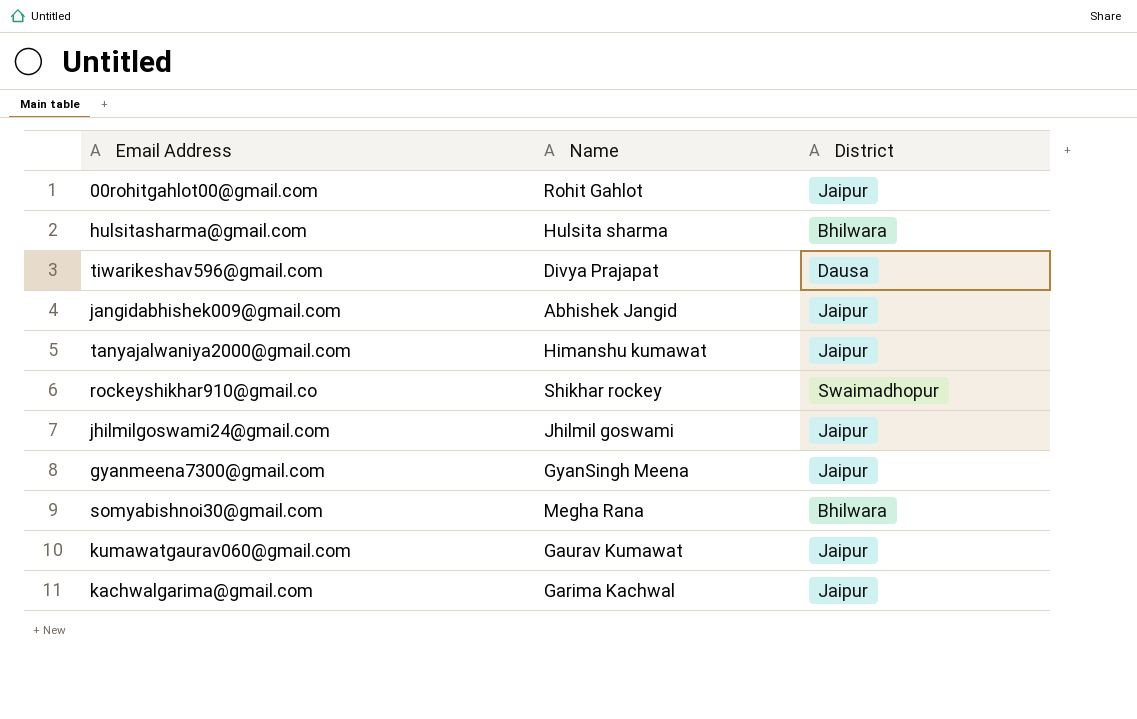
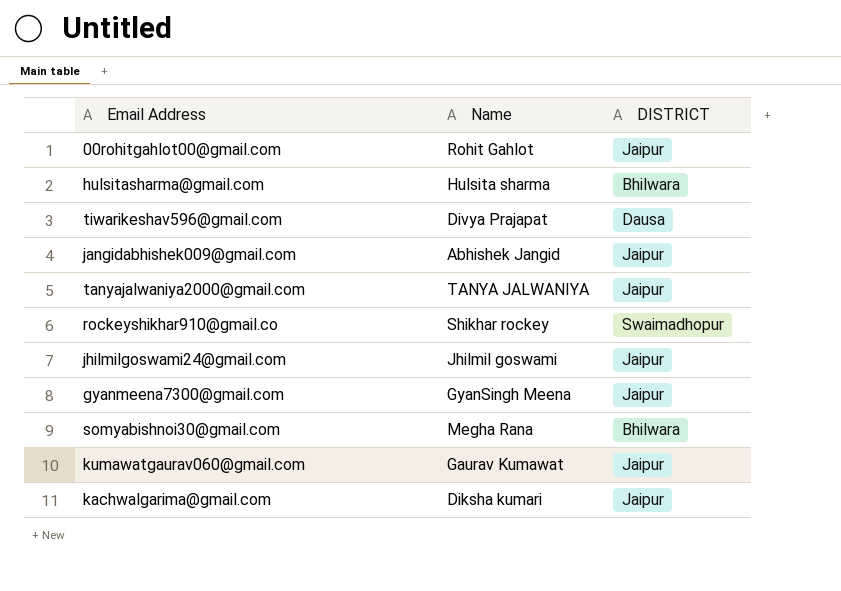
column name: District -> DISTRICT
tanyajalwaniya2000@gmail.com | Name: Himanshu kumawat -> TANYA JALWANIYA
kachwalgarima@gmail.com | Name: Garima Kachwal -> Diksha kumari

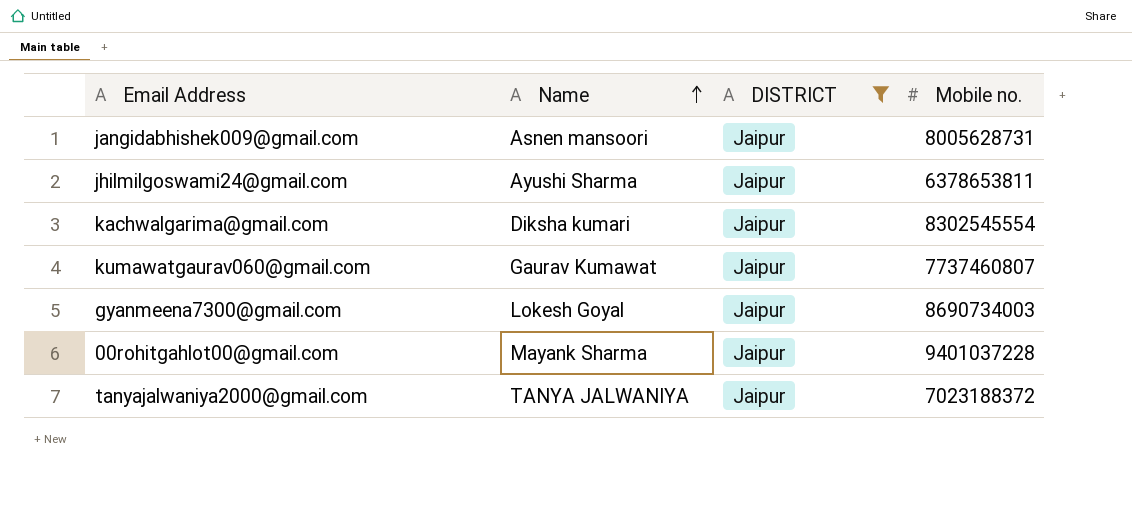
filter: none -> DISTRICT = Jaipur
row order: none -> Name ascending
column Mobile no. | position: none -> 4
jangidabhishek009@gmail.com | Name: Abhishek Jangid -> Asnen mansoori
jhilmilgoswami24@gmail.com | Name: Jhilmil goswami -> Ayushi Sharma
gyanmeena7300@gmail.com | Name: GyanSingh Meena -> Lokesh Goyal
00rohitgahlot00@gmail.com | Name: Rohit Gahlot -> Mayank Sharma

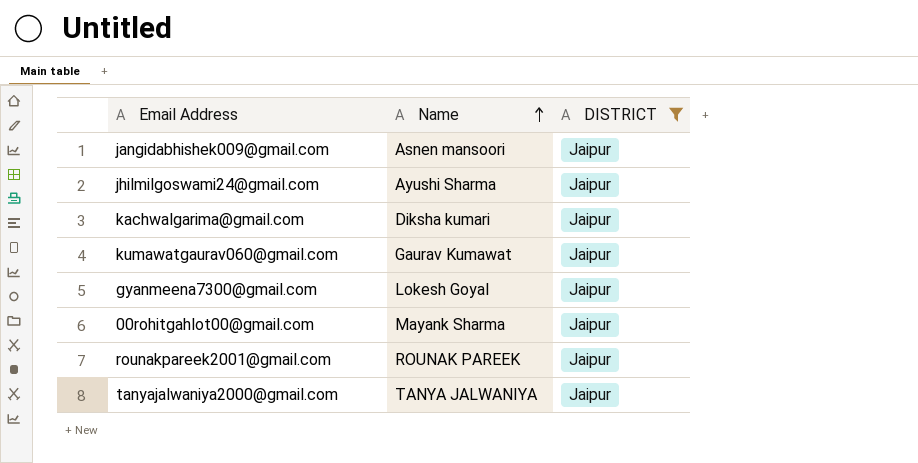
column Mobile no. | position: 4 -> none
row rounakpareek2001@gmail.com: none -> ROUNAK PAREEK | Jaipur

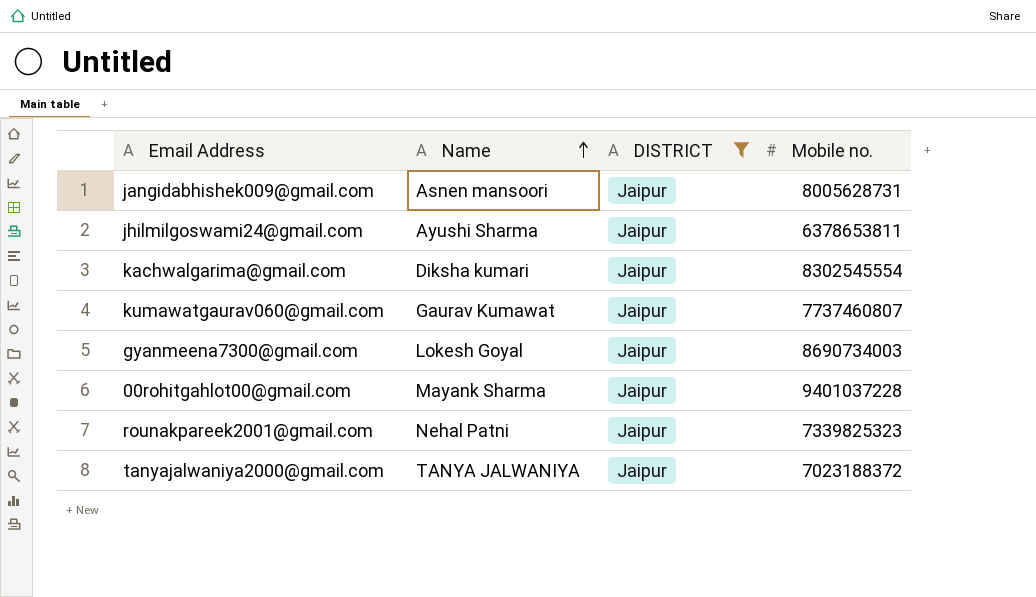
column Mobile no. | position: none -> 4
rounakpareek2001@gmail.com | Name: ROUNAK PAREEK -> Nehal Patni

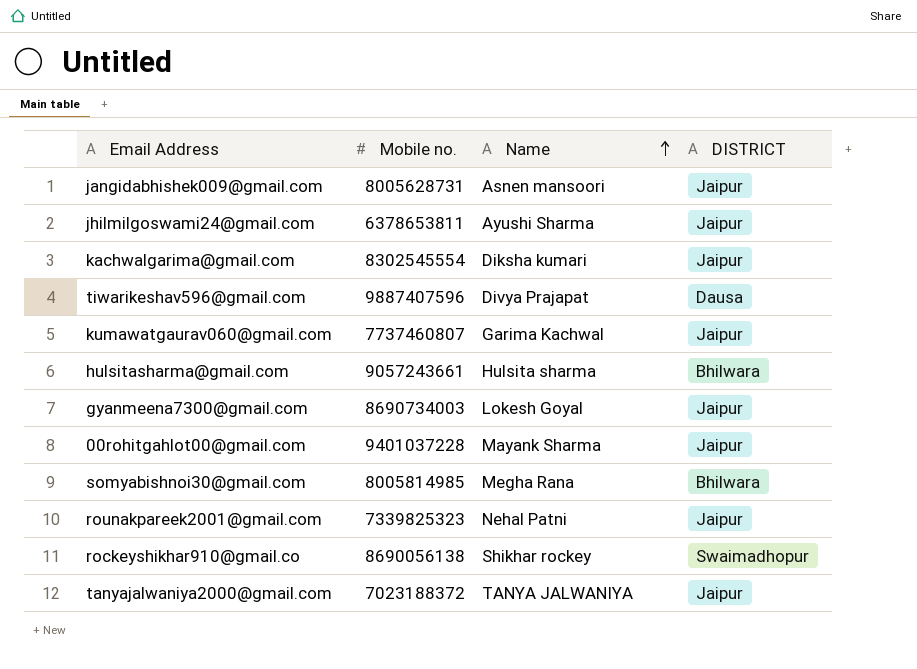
filter: DISTRICT = Jaipur -> none
column Mobile no. | position: 4 -> 2
kumawatgaurav060@gmail.com | Name: Gaurav Kumawat -> Garima Kachwal

